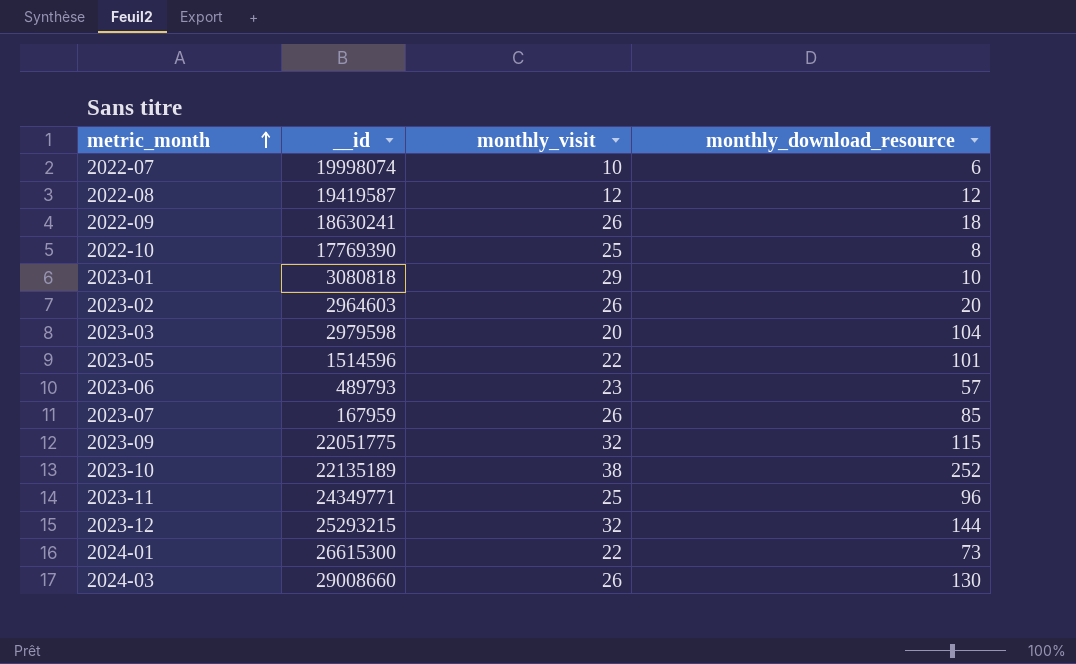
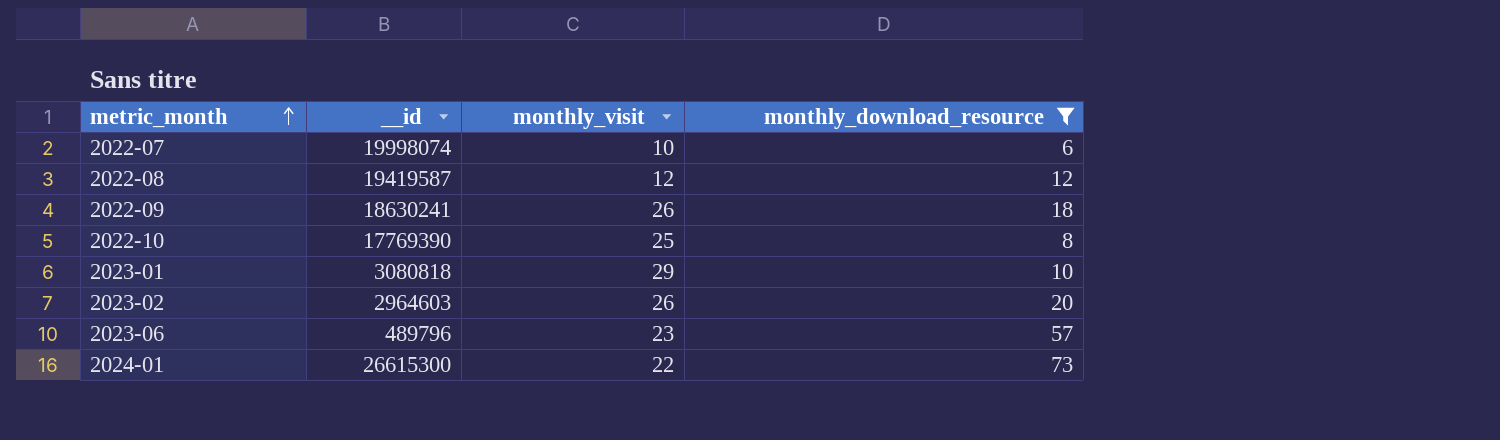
filter: none -> monthly_download_resource <= 73
2023-06 | __id: 489793 -> 489796

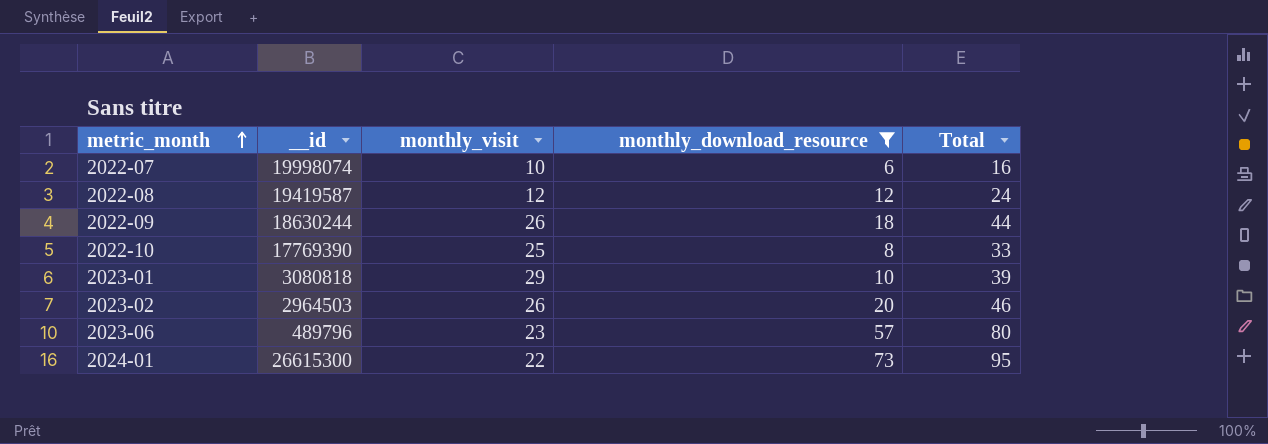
column Total | formula: none -> [monthly_visit] + [monthly_download_resource]
2022-09 | __id: 18630241 -> 18630244
2023-02 | __id: 2964603 -> 2964503

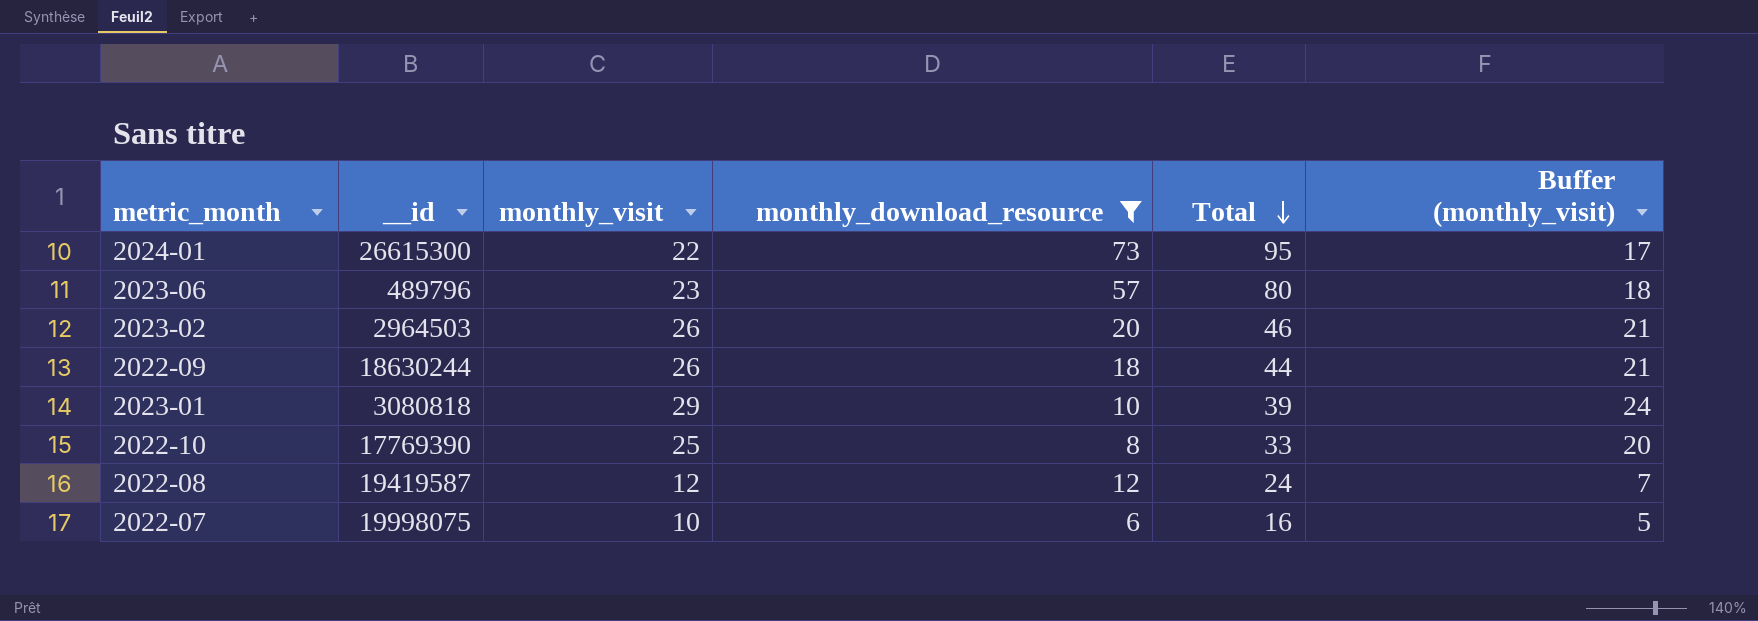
row order: metric_month ascending -> Total descending
column Buffer (monthly_visit) | formula: none -> [monthly_visit] - 5
2022-07 | __id: 19998074 -> 19998075

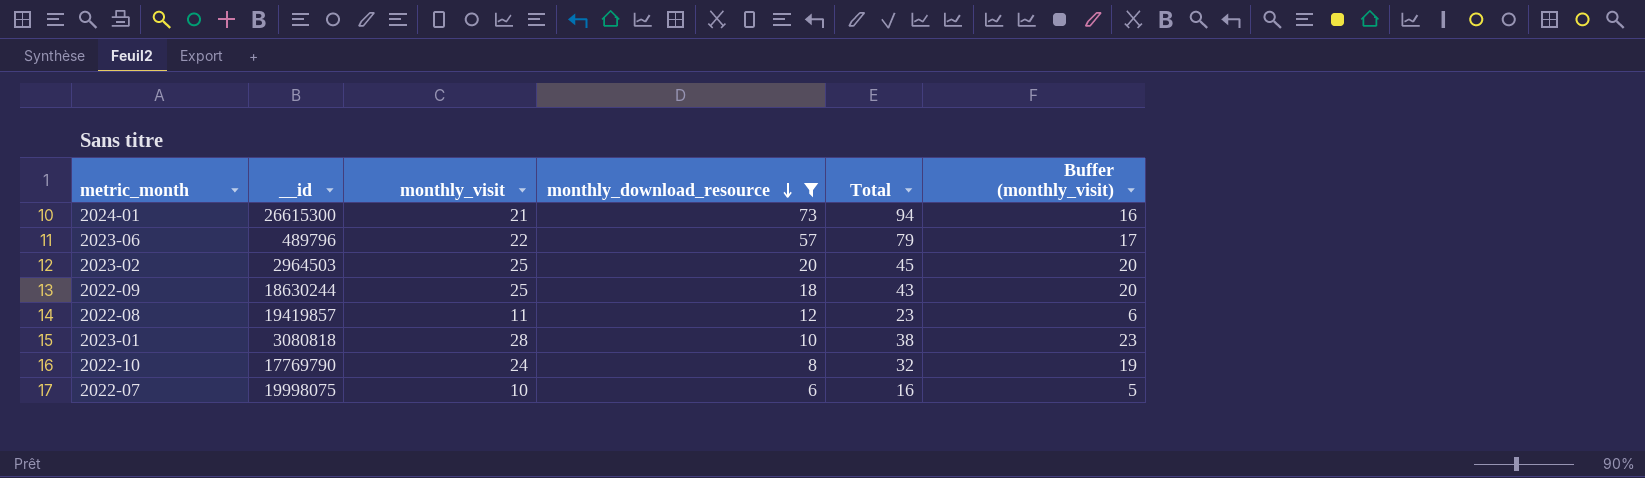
row order: Total descending -> monthly_download_resource descending
2024-01 | monthly_visit: 22 -> 21
2024-01 | Total: 95 -> 94
2024-01 | Buffer (monthly_visit): 17 -> 16
2023-06 | monthly_visit: 23 -> 22
2023-06 | Total: 80 -> 79
2023-06 | Buffer (monthly_visit): 18 -> 17
2023-02 | monthly_visit: 26 -> 25
2023-02 | Total: 46 -> 45
2023-02 | Buffer (monthly_visit): 21 -> 20
2022-09 | monthly_visit: 26 -> 25
2022-09 | Total: 44 -> 43
2022-09 | Buffer (monthly_visit): 21 -> 20
2022-08 | __id: 19419587 -> 19419857
2022-08 | monthly_visit: 12 -> 11
2022-08 | Total: 24 -> 23
2022-08 | Buffer (monthly_visit): 7 -> 6
2023-01 | monthly_visit: 29 -> 28
2023-01 | Total: 39 -> 38
2023-01 | Buffer (monthly_visit): 24 -> 23
2022-10 | __id: 17769390 -> 17769790
2022-10 | monthly_visit: 25 -> 24
2022-10 | Total: 33 -> 32
2022-10 | Buffer (monthly_visit): 20 -> 19

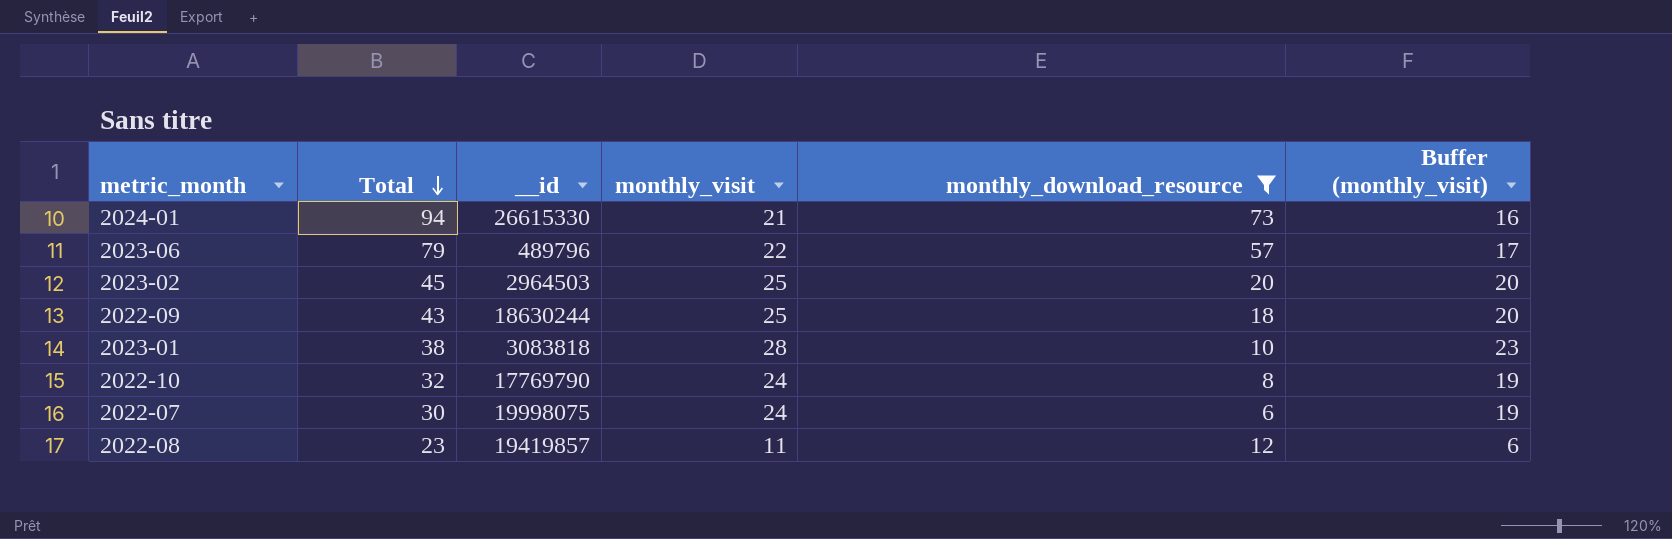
row order: monthly_download_resource descending -> Total descending
column Total | position: 5 -> 2
2024-01 | __id: 26615300 -> 26615330
2023-01 | __id: 3080818 -> 3083818
2022-07 | Total: 16 -> 30
2022-07 | monthly_visit: 10 -> 24
2022-07 | Buffer (monthly_visit): 5 -> 19

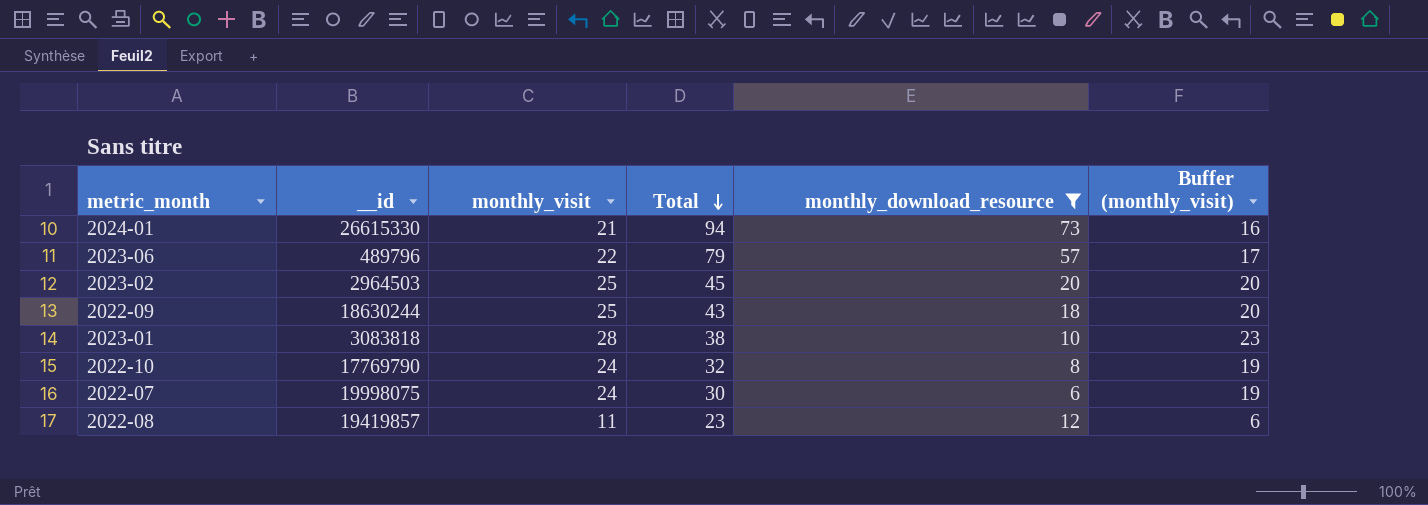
column Total | position: 2 -> 4

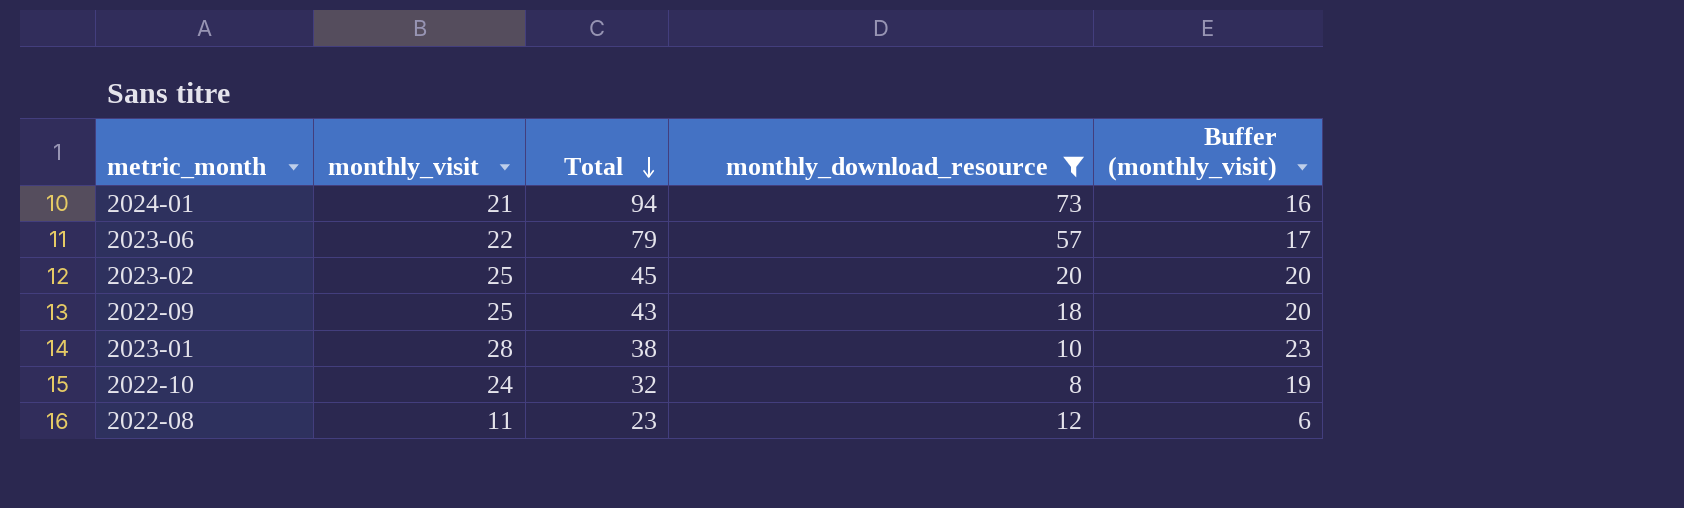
column __id | position: 2 -> none
row 2022-07: 19998075 | 24 | 30 | 6 | 19 -> none

